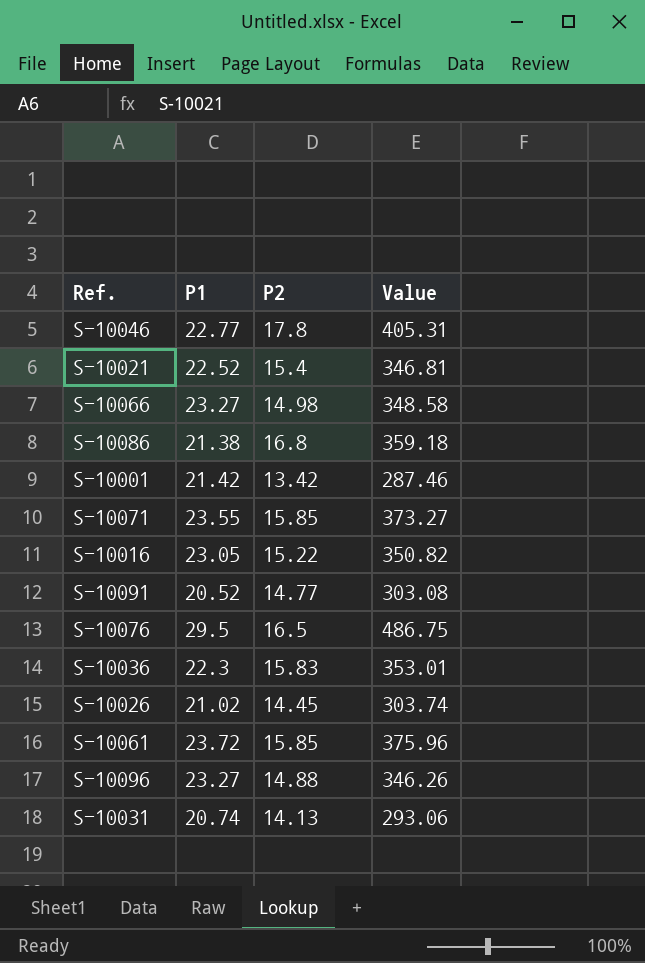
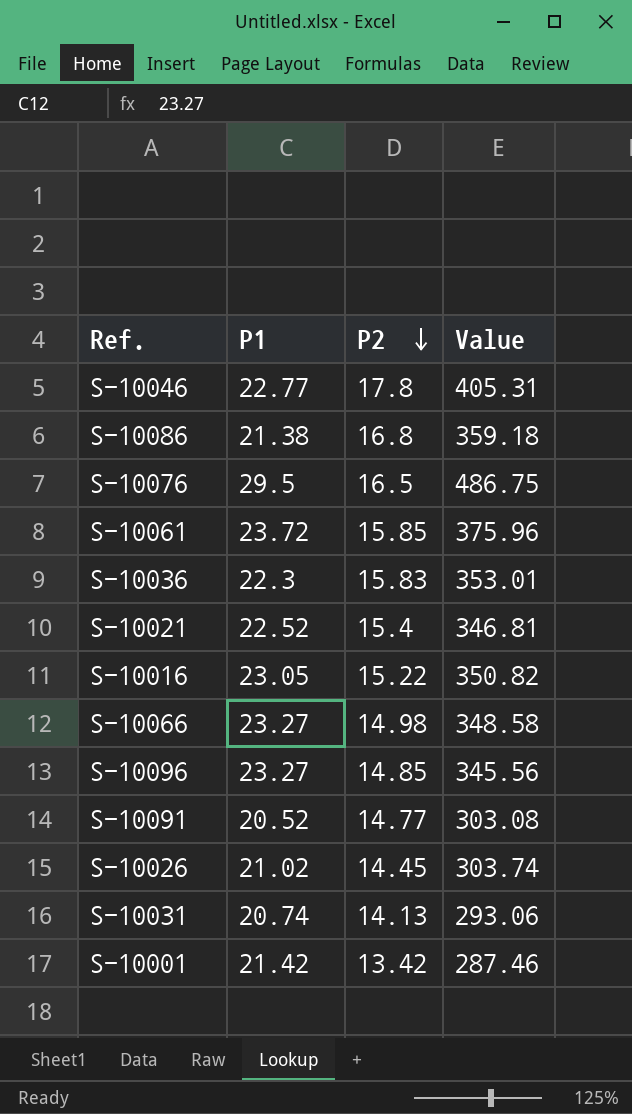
row order: none -> P2 descending
row S-10071: 23.55 | 15.85 | 373.27 -> none
S-10096 | P2: 14.88 -> 14.85
S-10096 | Value: 346.26 -> 345.56

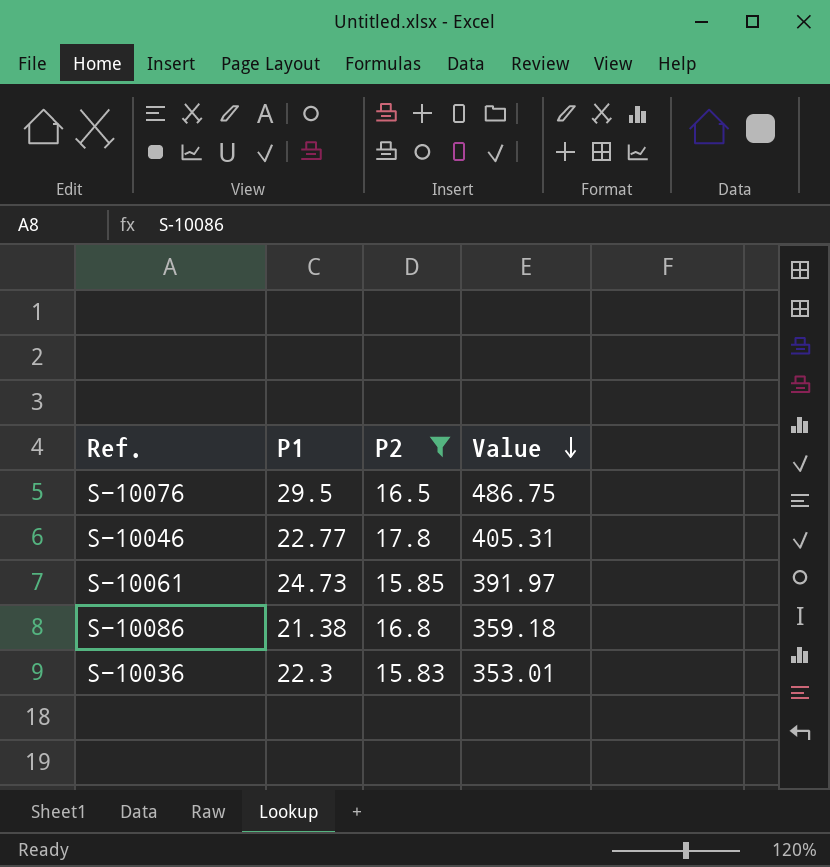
filter: none -> P2 >= 15.83
row order: P2 descending -> Value descending
S-10061 | P1: 23.72 -> 24.73
S-10061 | Value: 375.96 -> 391.97

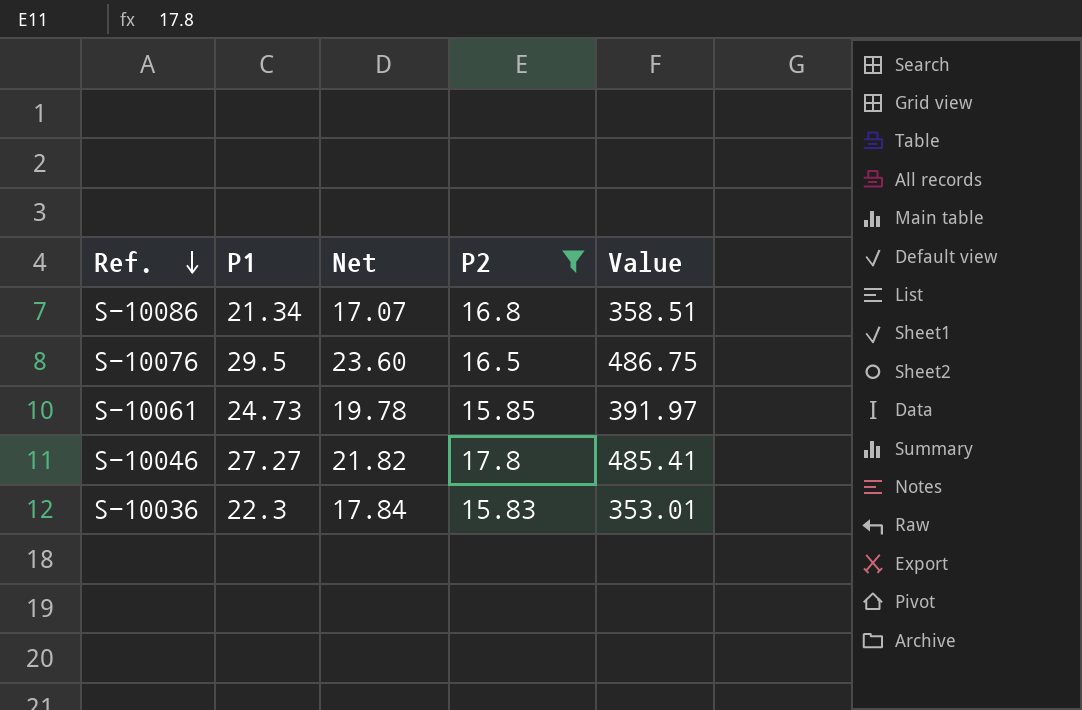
row order: Value descending -> Ref. descending
column Net | formula: none -> [P1] * 0.8
S-10086 | P1: 21.38 -> 21.34
S-10086 | Value: 359.18 -> 358.51
S-10046 | P1: 22.77 -> 27.27
S-10046 | Value: 405.31 -> 485.41

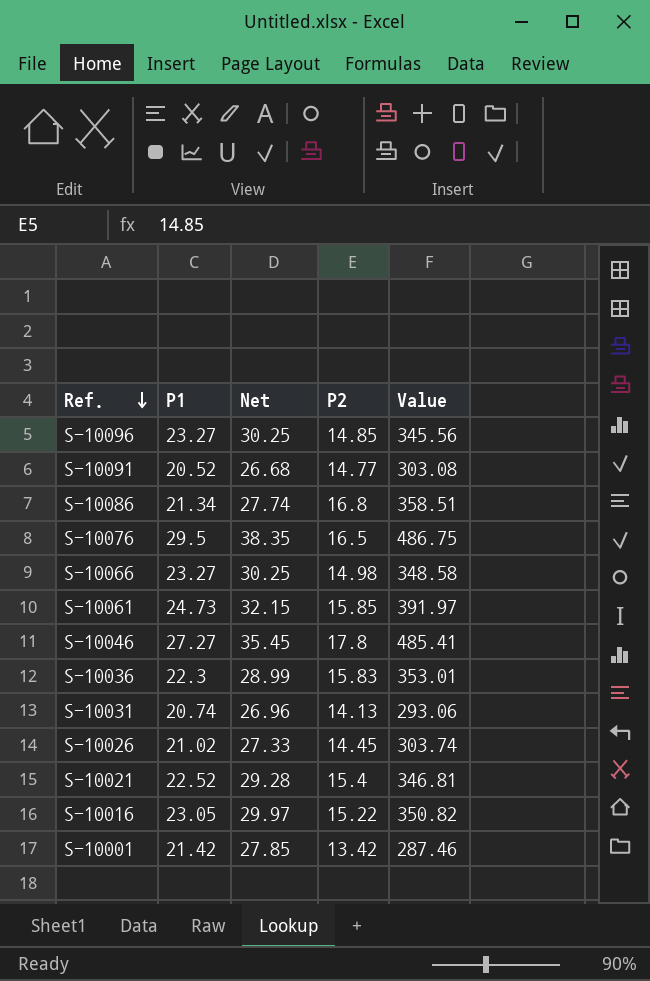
filter: P2 >= 15.83 -> none
column Net | formula: [P1] * 0.8 -> [P1] * 1.3

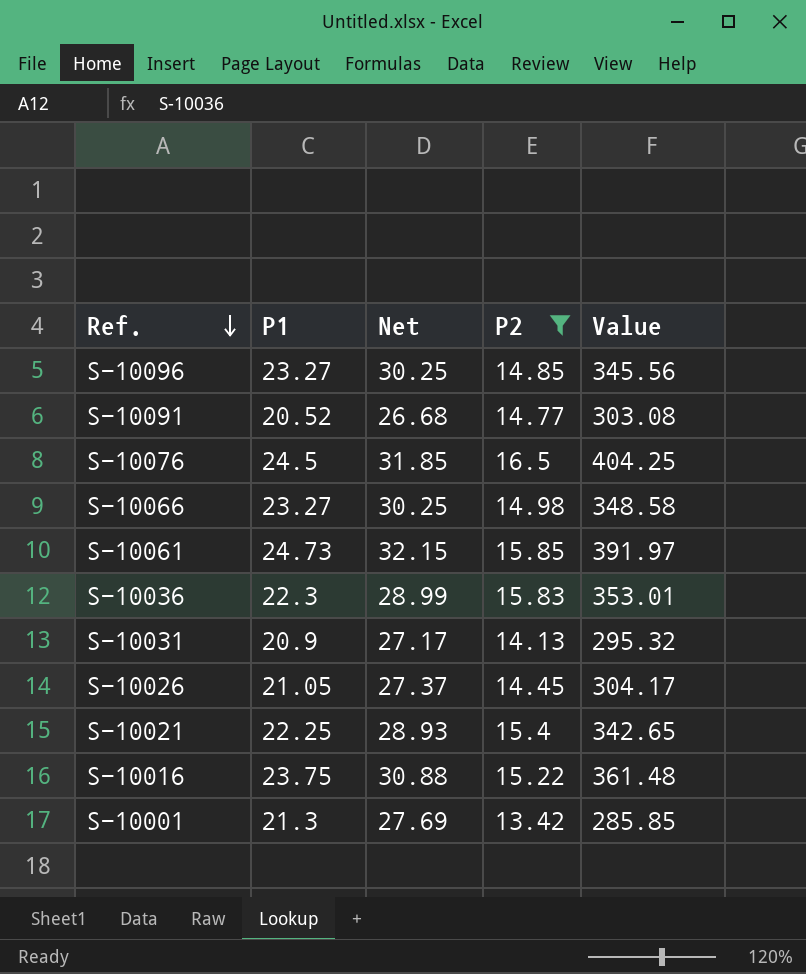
filter: none -> P2 <= 16.5
S-10076 | P1: 29.5 -> 24.5
S-10076 | Net: 38.35 -> 31.85
S-10076 | Value: 486.75 -> 404.25
S-10031 | P1: 20.74 -> 20.9
S-10031 | Net: 26.96 -> 27.17
S-10031 | Value: 293.06 -> 295.32
S-10026 | P1: 21.02 -> 21.05
S-10026 | Net: 27.33 -> 27.37
S-10026 | Value: 303.74 -> 304.17
S-10021 | P1: 22.52 -> 22.25
S-10021 | Net: 29.28 -> 28.93
S-10021 | Value: 346.81 -> 342.65
S-10016 | P1: 23.05 -> 23.75
S-10016 | Net: 29.97 -> 30.88
S-10016 | Value: 350.82 -> 361.48
S-10001 | P1: 21.42 -> 21.3
S-10001 | Net: 27.85 -> 27.69
S-10001 | Value: 287.46 -> 285.85

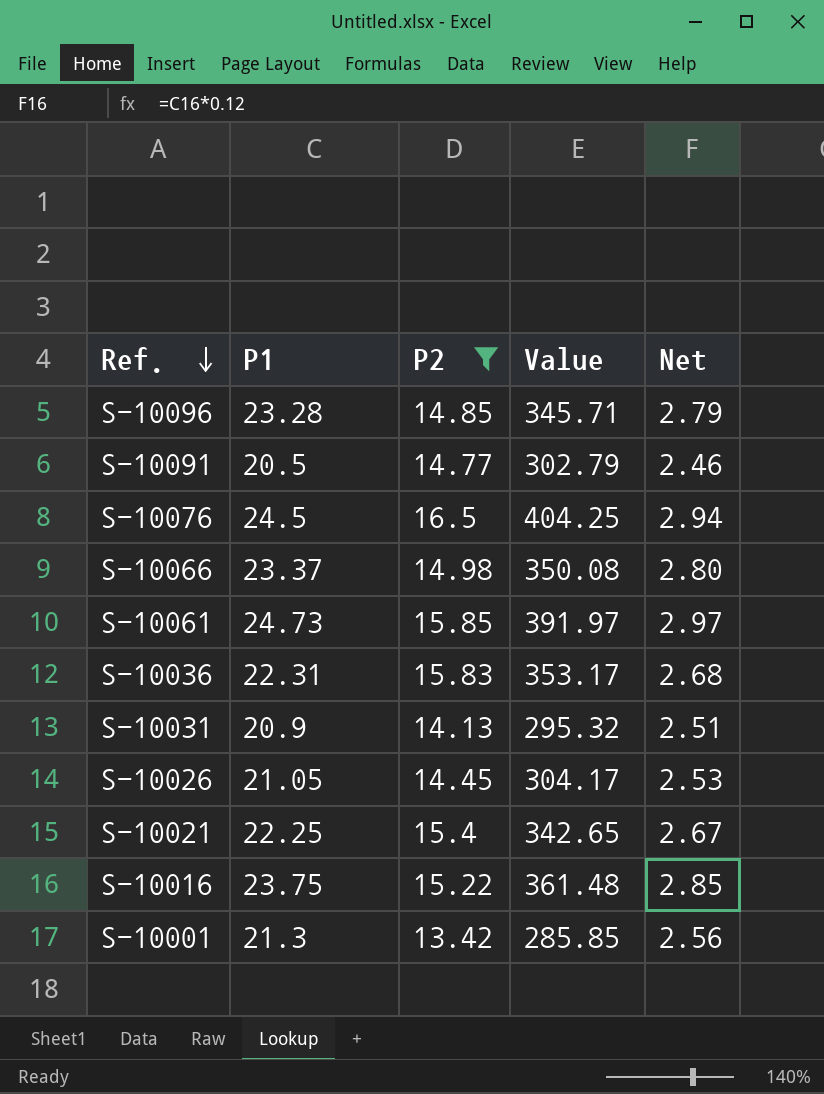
column Net | formula: [P1] * 1.3 -> [P1] * 0.12
column Net | position: 3 -> 5
S-10096 | P1: 23.27 -> 23.28
S-10096 | Value: 345.56 -> 345.71
S-10091 | P1: 20.52 -> 20.5
S-10091 | Value: 303.08 -> 302.79
S-10066 | P1: 23.27 -> 23.37
S-10066 | Value: 348.58 -> 350.08
S-10036 | P1: 22.3 -> 22.31
S-10036 | Value: 353.01 -> 353.17

